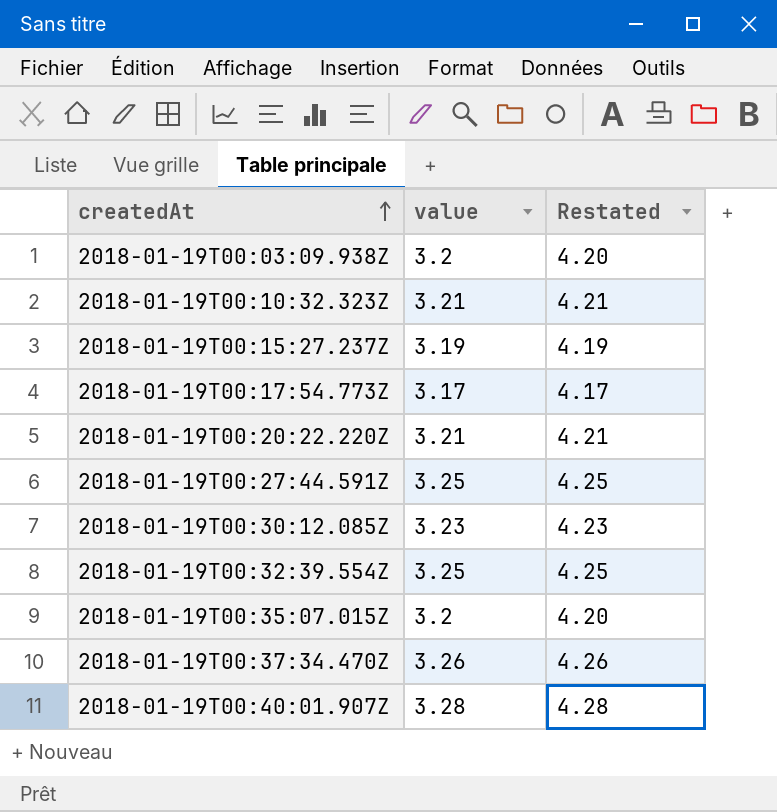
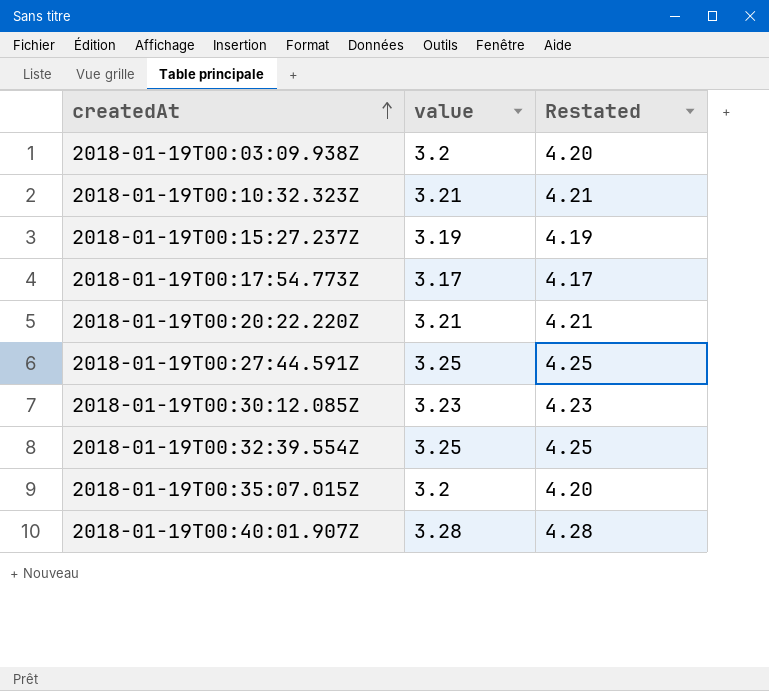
row 2018-01-19T00:37:34.470Z: 3.26 | 4.26 -> none

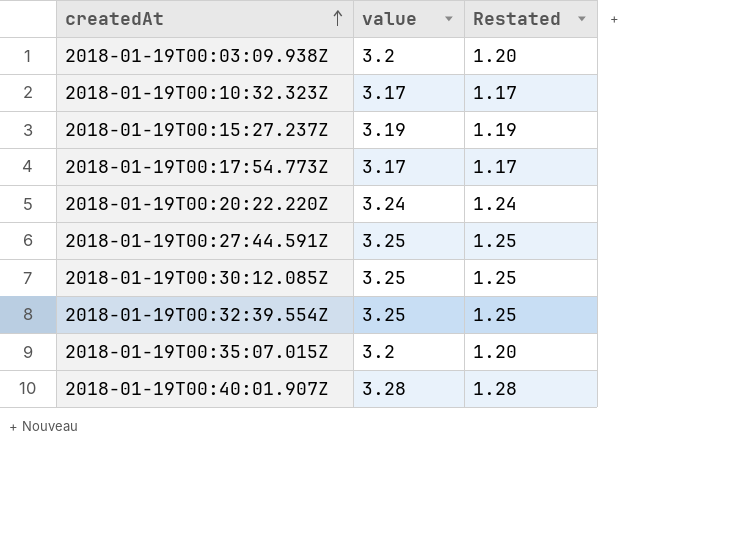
column Restated | formula: [value] + 1 -> [value] - 2
2018-01-19T00:10:32.323Z | value: 3.21 -> 3.17
2018-01-19T00:20:22.220Z | value: 3.21 -> 3.24
2018-01-19T00:30:12.085Z | value: 3.23 -> 3.25

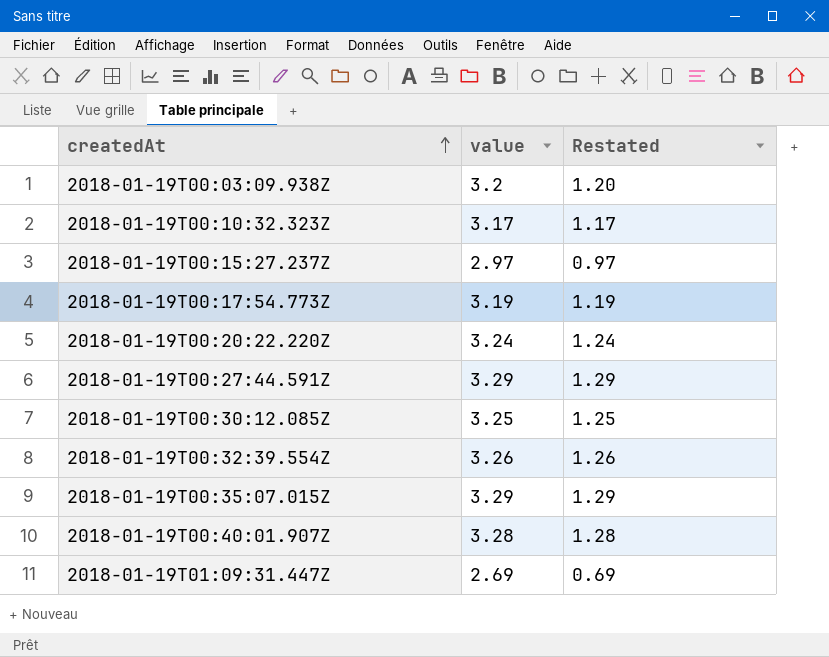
2018-01-19T00:15:27.237Z | value: 3.19 -> 2.97
2018-01-19T00:15:27.237Z | Restated: 1.19 -> 0.97
2018-01-19T00:17:54.773Z | value: 3.17 -> 3.19
2018-01-19T00:17:54.773Z | Restated: 1.17 -> 1.19
2018-01-19T00:27:44.591Z | value: 3.25 -> 3.29
2018-01-19T00:27:44.591Z | Restated: 1.25 -> 1.29
2018-01-19T00:32:39.554Z | value: 3.25 -> 3.26
2018-01-19T00:32:39.554Z | Restated: 1.25 -> 1.26
2018-01-19T00:35:07.015Z | value: 3.2 -> 3.29
2018-01-19T00:35:07.015Z | Restated: 1.20 -> 1.29
row 2018-01-19T01:09:31.447Z: none -> 2.69 | 0.69

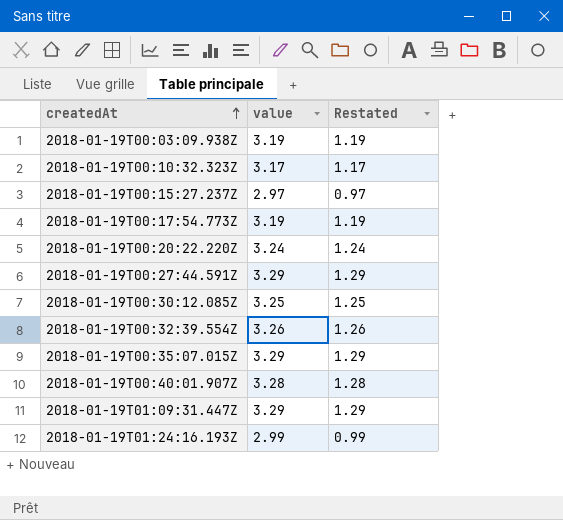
2018-01-19T00:03:09.938Z | value: 3.2 -> 3.19
2018-01-19T00:03:09.938Z | Restated: 1.20 -> 1.19
2018-01-19T01:09:31.447Z | value: 2.69 -> 3.29
2018-01-19T01:09:31.447Z | Restated: 0.69 -> 1.29
row 2018-01-19T01:24:16.193Z: none -> 2.99 | 0.99

